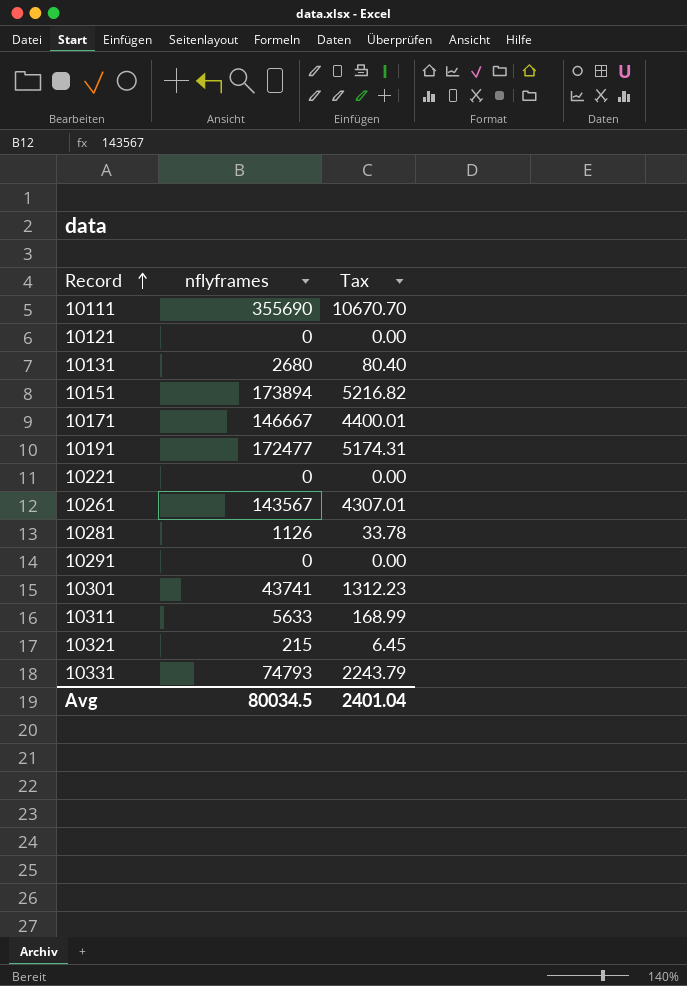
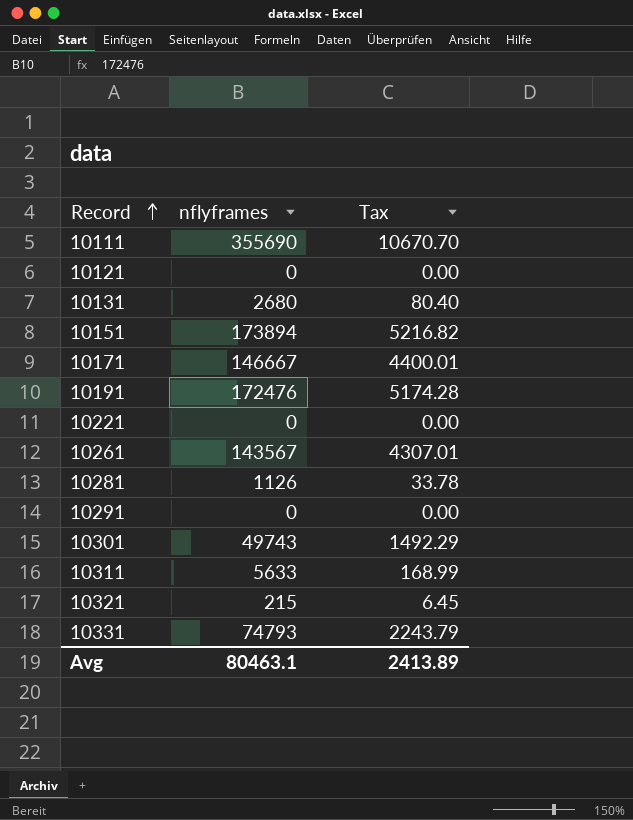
10191 | nflyframes: 172477 -> 172476
10191 | Tax: 5174.31 -> 5174.28
10301 | nflyframes: 43741 -> 49743
10301 | Tax: 1312.23 -> 1492.29
Avg | nflyframes: 80034.5 -> 80463.1
Avg | Tax: 2401.04 -> 2413.89

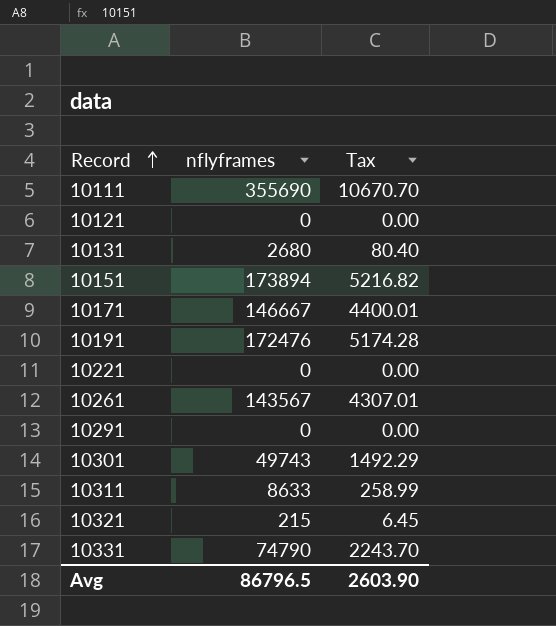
row 10281: 1126 | 33.78 -> none
10311 | nflyframes: 5633 -> 8633
10311 | Tax: 168.99 -> 258.99
10331 | nflyframes: 74793 -> 74790
10331 | Tax: 2243.79 -> 2243.70
Avg | nflyframes: 80463.1 -> 86796.5
Avg | Tax: 2413.89 -> 2603.90

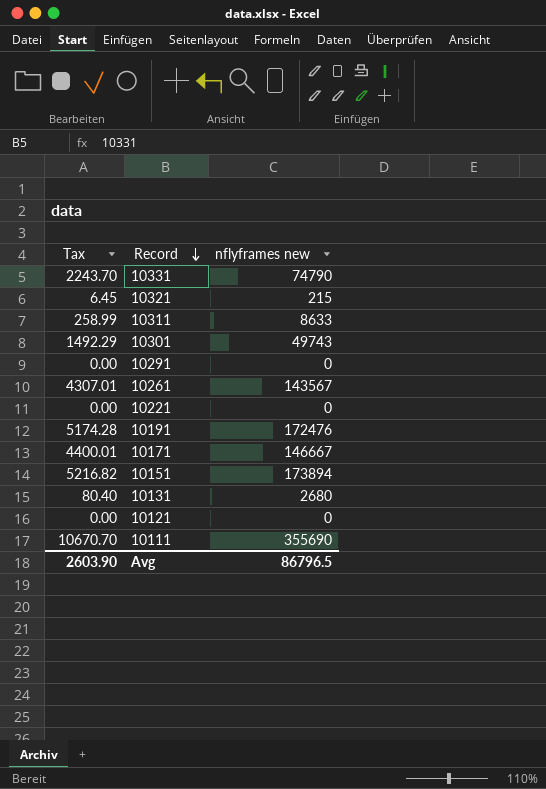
row order: Record ascending -> Record descending
column Tax | position: 3 -> 1
column name: nflyframes -> nflyframes new

